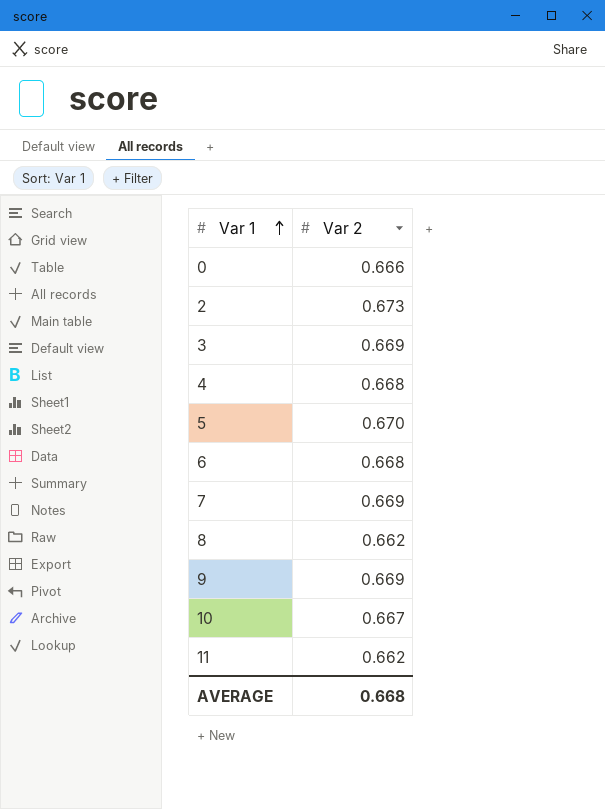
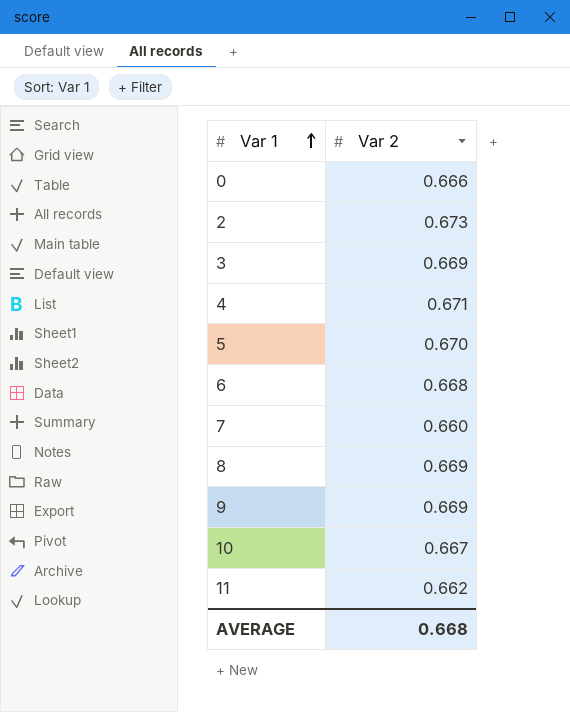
4 | Var 2: 0.668 -> 0.671
7 | Var 2: 0.669 -> 0.660
8 | Var 2: 0.662 -> 0.669

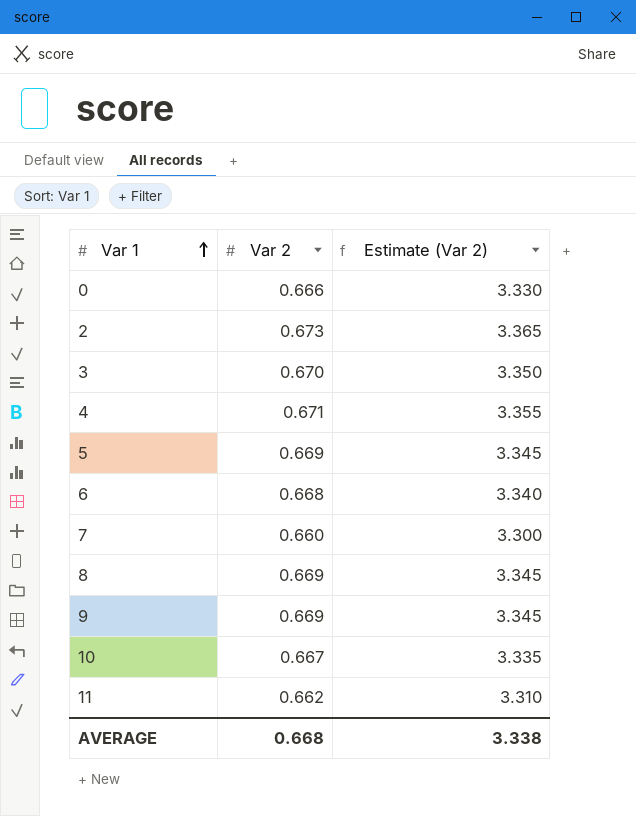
column Estimate (Var 2) | formula: none -> [Var 2] * 5
3 | Var 2: 0.669 -> 0.670
5 | Var 2: 0.670 -> 0.669

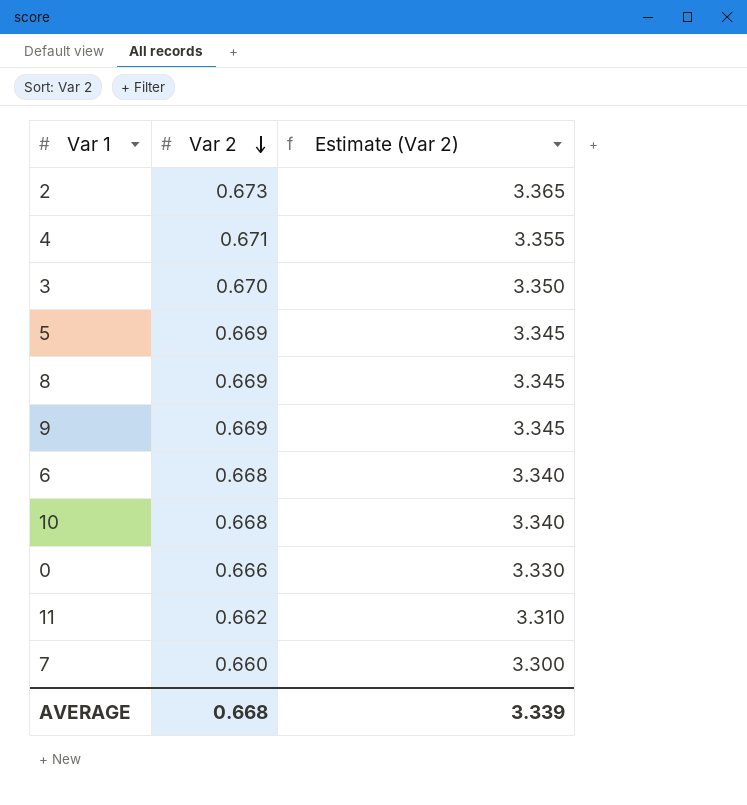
row order: Var 1 ascending -> Var 2 descending
10 | Var 2: 0.667 -> 0.668
10 | Estimate (Var 2): 3.335 -> 3.340
AVERAGE | Estimate (Var 2): 3.338 -> 3.339

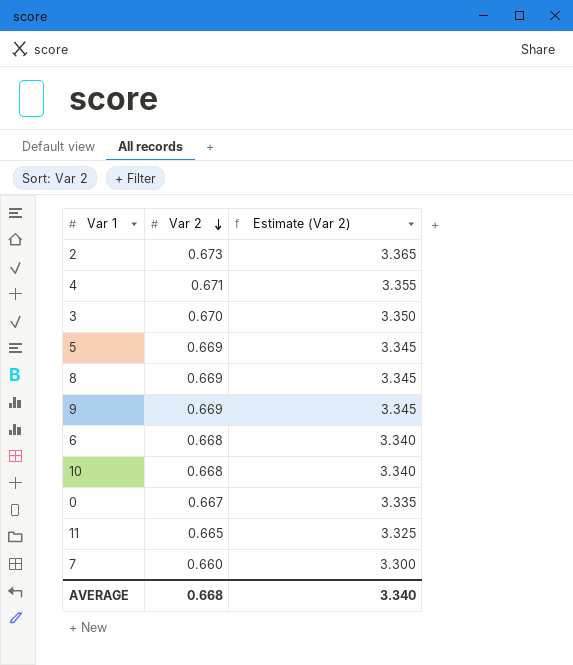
0 | Var 2: 0.666 -> 0.667
0 | Estimate (Var 2): 3.330 -> 3.335
11 | Var 2: 0.662 -> 0.665
11 | Estimate (Var 2): 3.310 -> 3.325
AVERAGE | Estimate (Var 2): 3.339 -> 3.340

